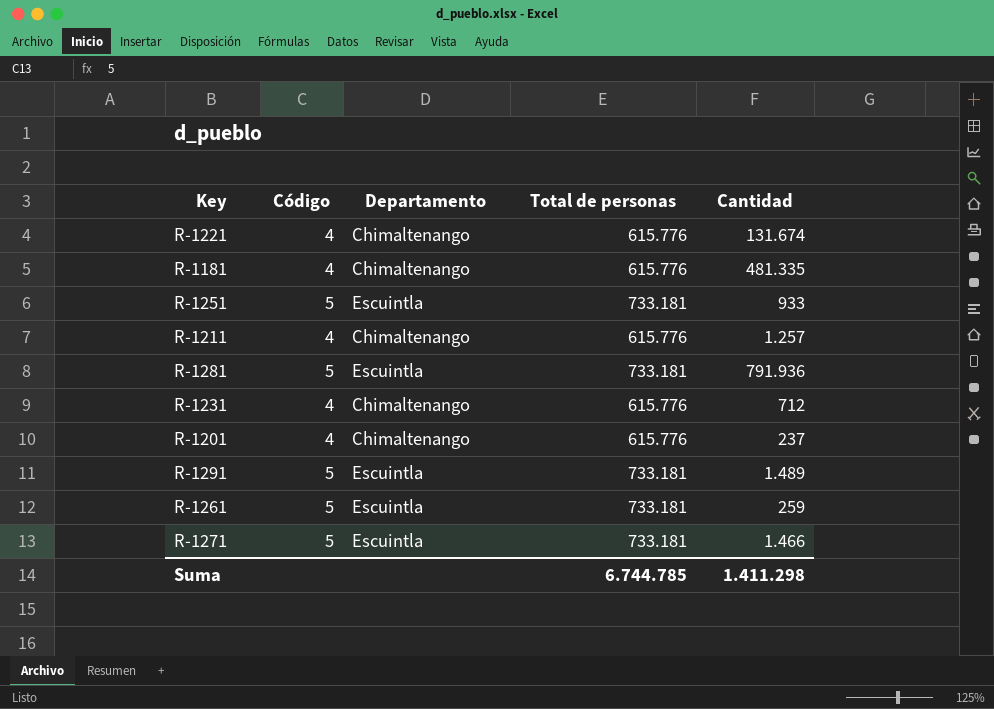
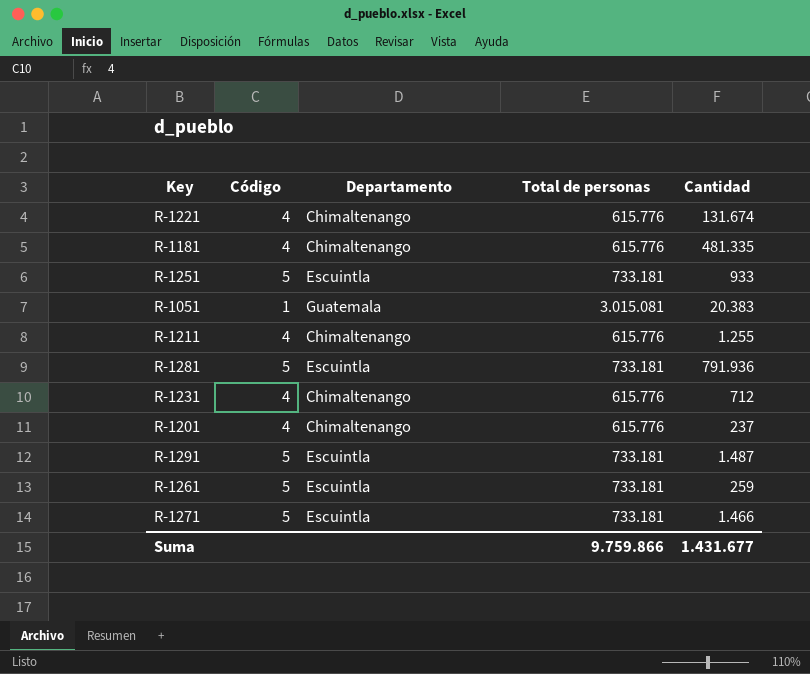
row R-1051: none -> 1 | Guatemala | 3.015.081 | 20.383
R-1211 | Cantidad: 1.257 -> 1.255
R-1291 | Cantidad: 1.489 -> 1.487
Suma | Total de personas: 6.744.785 -> 9.759.866
Suma | Cantidad: 1.411.298 -> 1.431.677

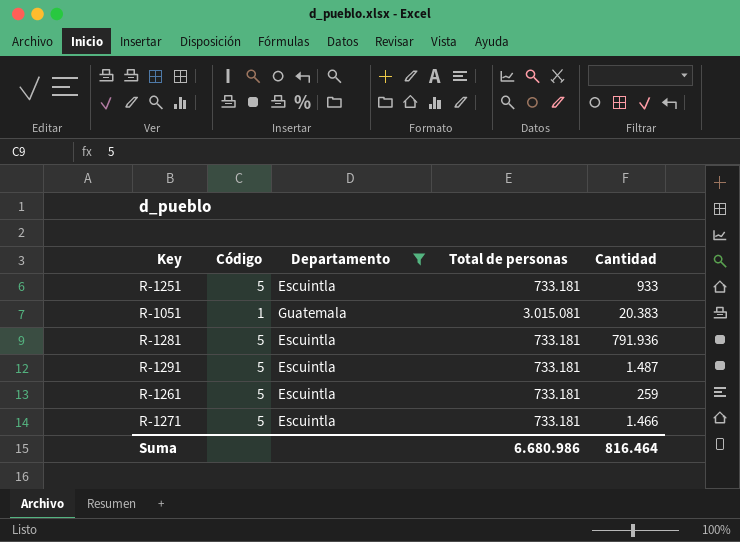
filter: none -> Departamento != Chimaltenango
Suma | Total de personas: 9.759.866 -> 6.680.986
Suma | Cantidad: 1.431.677 -> 816.464

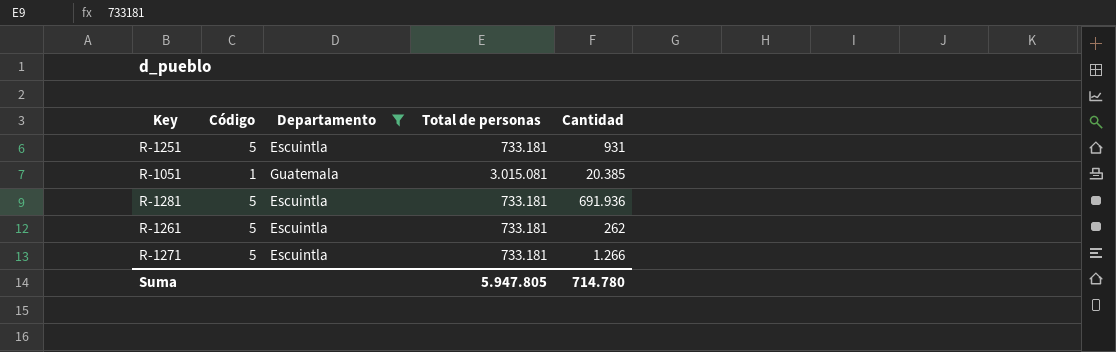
row R-1291: 5 | Escuintla | 733.181 | 1.487 -> none
R-1251 | Cantidad: 933 -> 931
R-1051 | Cantidad: 20.383 -> 20.385
R-1281 | Cantidad: 791.936 -> 691.936
R-1261 | Cantidad: 259 -> 262
R-1271 | Cantidad: 1.466 -> 1.266
Suma | Total de personas: 6.680.986 -> 5.947.805
Suma | Cantidad: 816.464 -> 714.780

